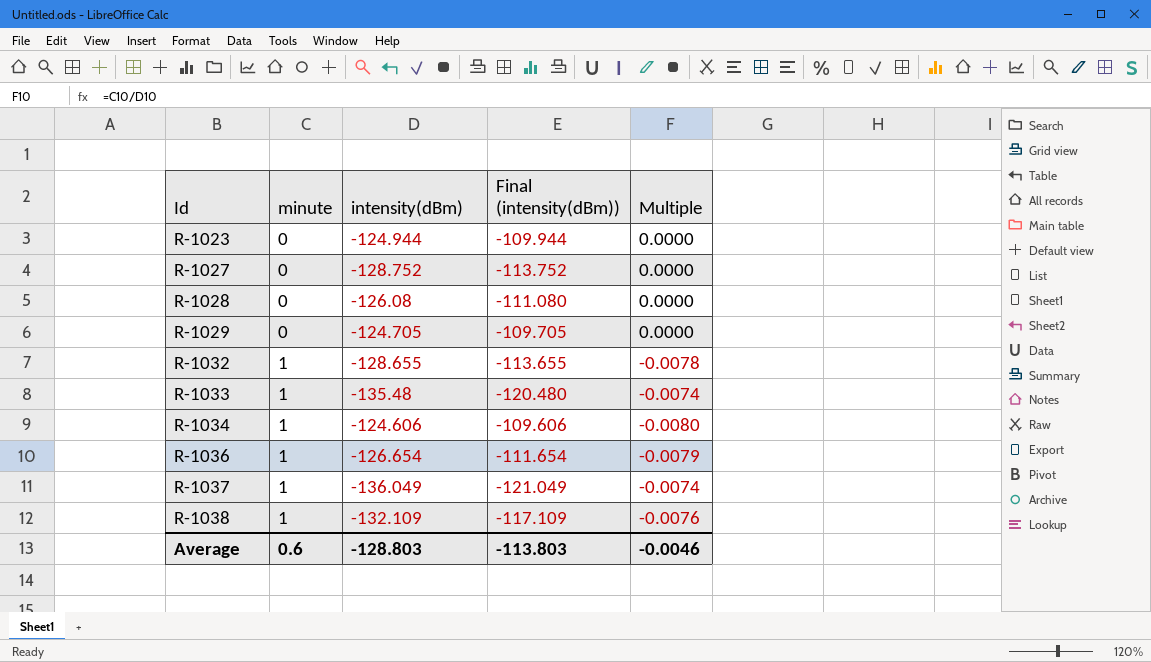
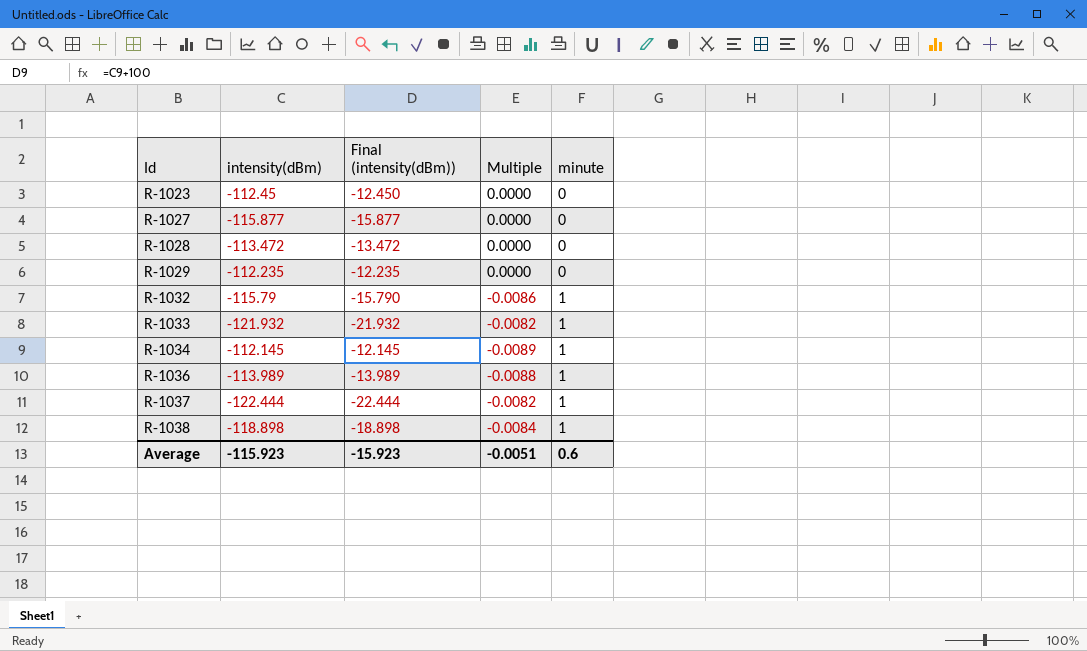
column Final (intensity(dBm)) | formula: [intensity(dBm)] + 15 -> [intensity(dBm)] + 100
column minute | position: 2 -> 5
R-1023 | intensity(dBm): -124.944 -> -112.45
R-1027 | intensity(dBm): -128.752 -> -115.877
R-1028 | intensity(dBm): -126.08 -> -113.472
R-1029 | intensity(dBm): -124.705 -> -112.235
R-1032 | intensity(dBm): -128.655 -> -115.79
R-1032 | Multiple: -0.0078 -> -0.0086
R-1033 | intensity(dBm): -135.48 -> -121.932
R-1033 | Multiple: -0.0074 -> -0.0082
R-1034 | intensity(dBm): -124.606 -> -112.145
R-1034 | Multiple: -0.0080 -> -0.0089
R-1036 | intensity(dBm): -126.654 -> -113.989
R-1036 | Multiple: -0.0079 -> -0.0088
R-1037 | intensity(dBm): -136.049 -> -122.444
R-1037 | Multiple: -0.0074 -> -0.0082
R-1038 | intensity(dBm): -132.109 -> -118.898
R-1038 | Multiple: -0.0076 -> -0.0084
Average | intensity(dBm): -128.803 -> -115.923
Average | Final (intensity(dBm)): -113.803 -> -15.923
Average | Multiple: -0.0046 -> -0.0051

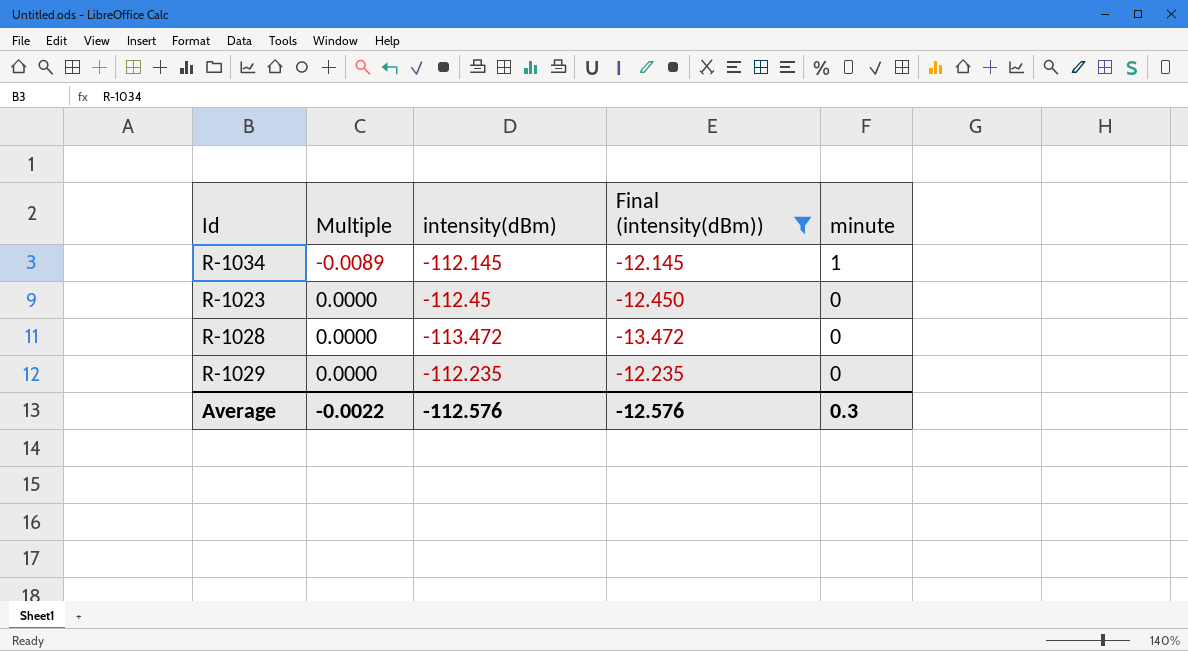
filter: none -> Final (intensity(dBm)) >= -13.472
row order: Id ascending -> Multiple ascending
column Multiple | position: 4 -> 2
Average | Multiple: -0.0051 -> -0.0022
Average | intensity(dBm): -115.923 -> -112.576
Average | Final (intensity(dBm)): -15.923 -> -12.576
Average | minute: 0.6 -> 0.3

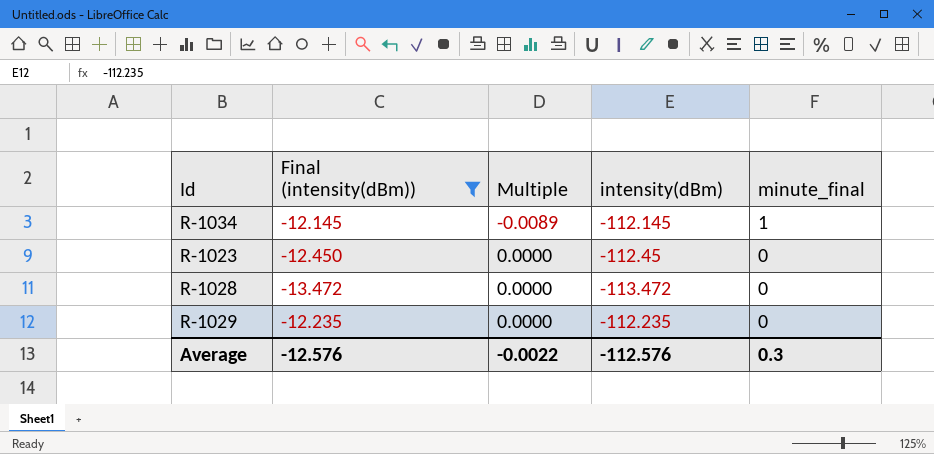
column Final (intensity(dBm)) | position: 4 -> 2
column name: minute -> minute_final

